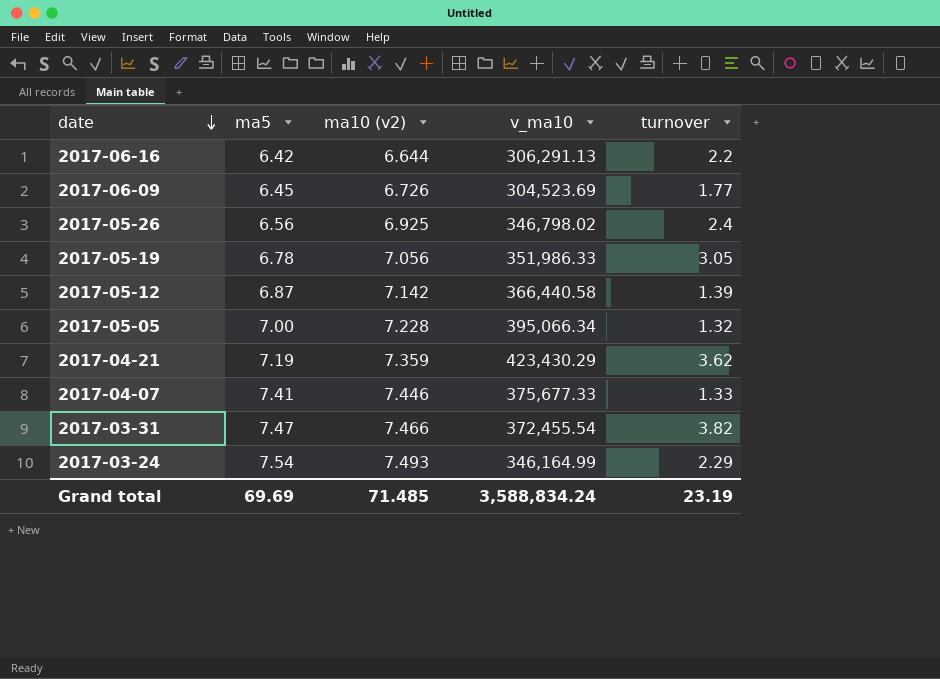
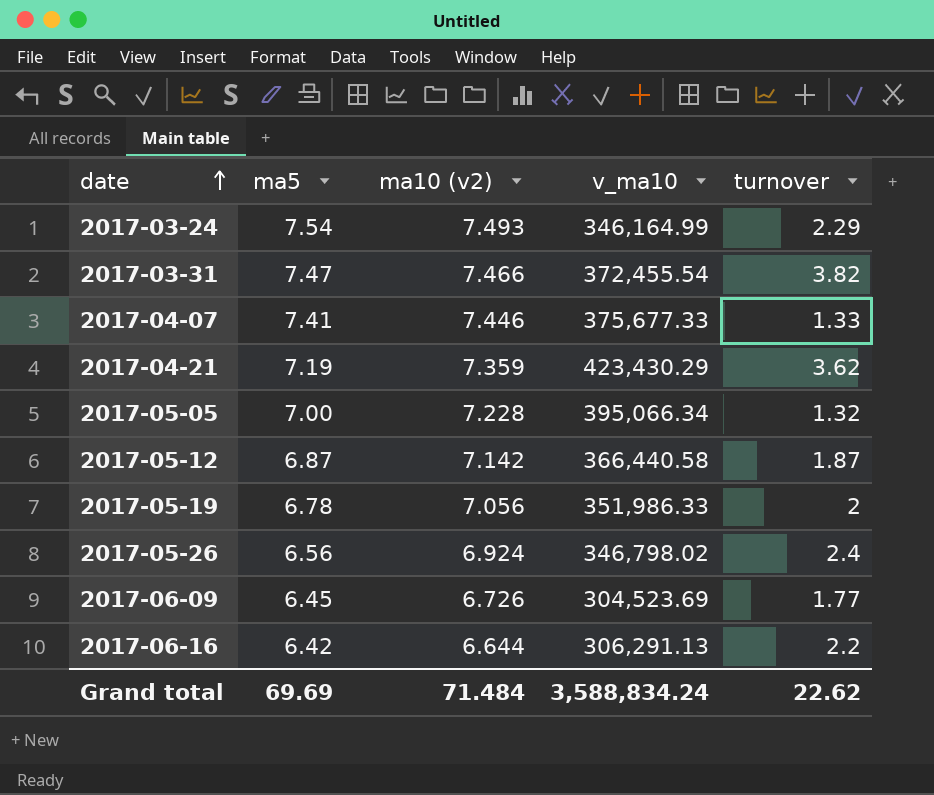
row order: date descending -> date ascending
2017-05-12 | turnover: 1.39 -> 1.87
2017-05-19 | turnover: 3.05 -> 2
2017-05-26 | ma10 (v2): 6.925 -> 6.924
Grand total | ma10 (v2): 71.485 -> 71.484
Grand total | turnover: 23.19 -> 22.62

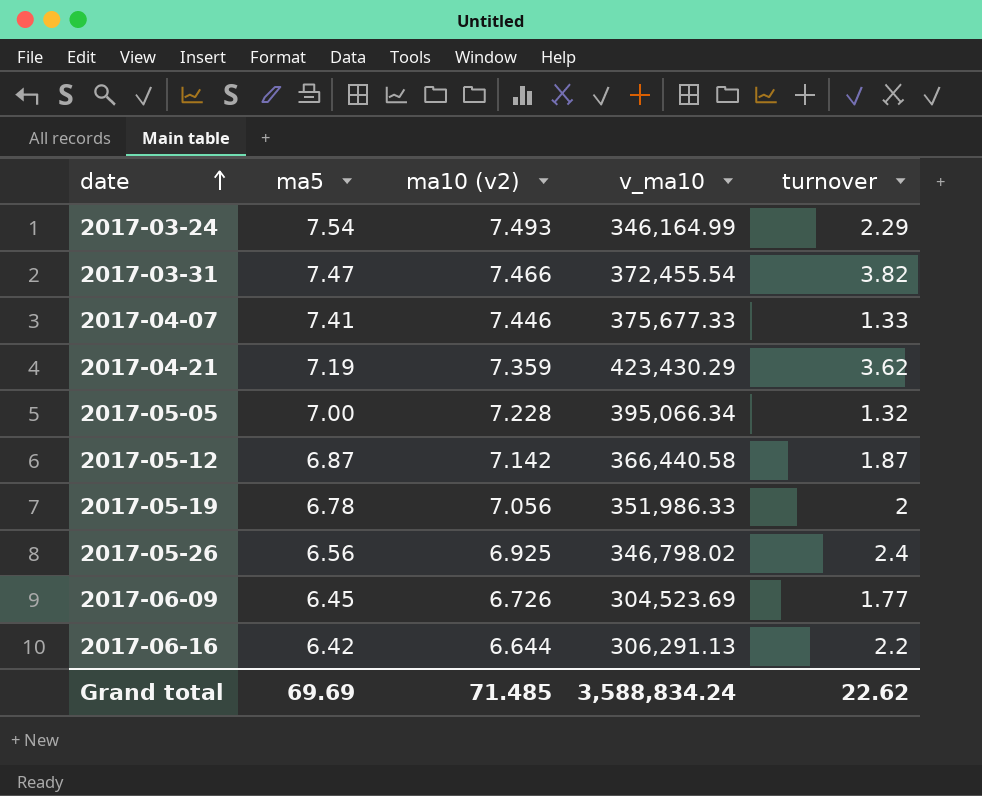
2017-05-26 | ma10 (v2): 6.924 -> 6.925
Grand total | ma10 (v2): 71.484 -> 71.485

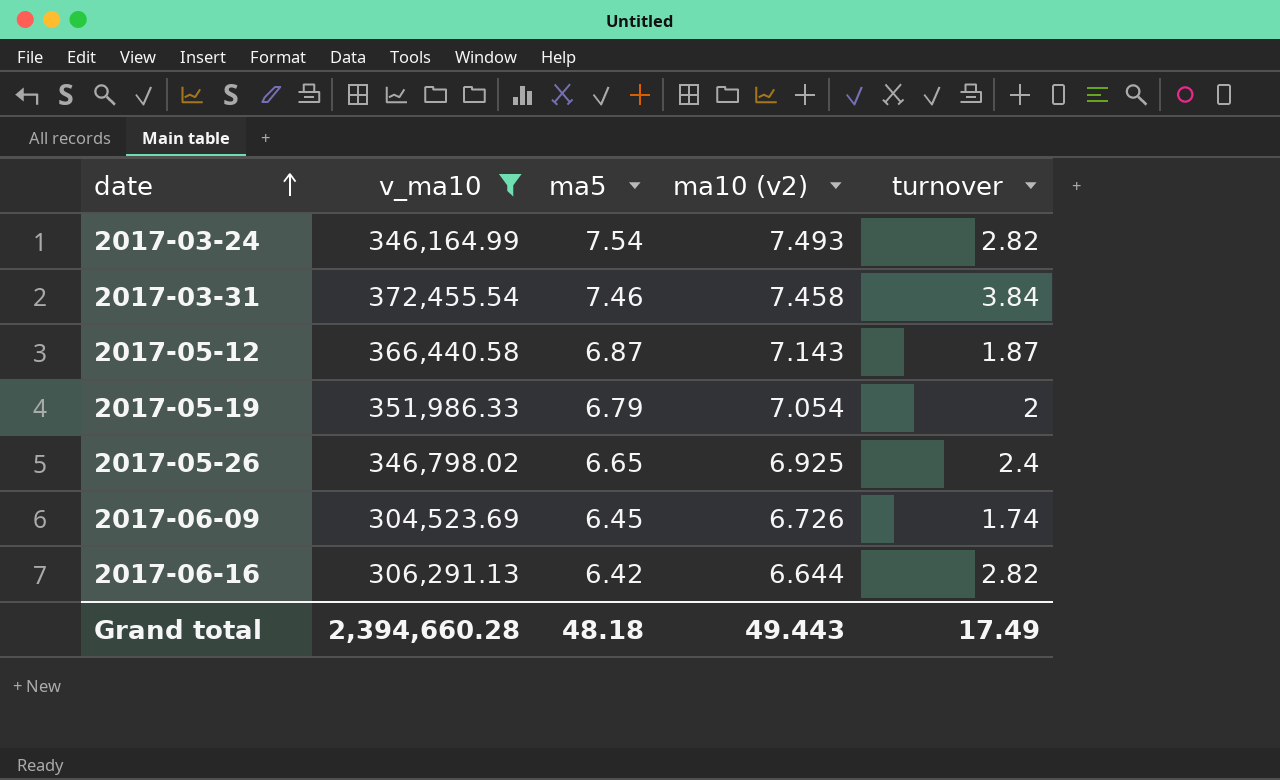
filter: none -> v_ma10 <= 372,455.54
column v_ma10 | position: 4 -> 2
2017-03-24 | turnover: 2.29 -> 2.82
2017-03-31 | ma5: 7.47 -> 7.46
2017-03-31 | ma10 (v2): 7.466 -> 7.458
2017-03-31 | turnover: 3.82 -> 3.84
2017-05-12 | ma10 (v2): 7.142 -> 7.143
2017-05-19 | ma5: 6.78 -> 6.79
2017-05-19 | ma10 (v2): 7.056 -> 7.054
2017-05-26 | ma5: 6.56 -> 6.65
2017-06-09 | turnover: 1.77 -> 1.74
2017-06-16 | turnover: 2.2 -> 2.82
Grand total | v_ma10: 3,588,834.24 -> 2,394,660.28
Grand total | ma5: 69.69 -> 48.18
Grand total | ma10 (v2): 71.485 -> 49.443
Grand total | turnover: 22.62 -> 17.49

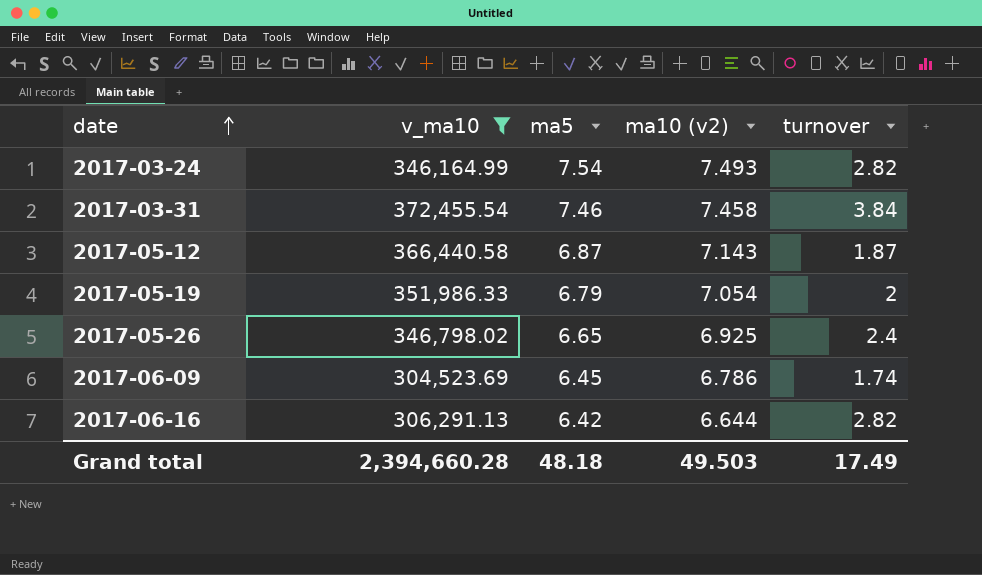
2017-06-09 | ma10 (v2): 6.726 -> 6.786
Grand total | ma10 (v2): 49.443 -> 49.503

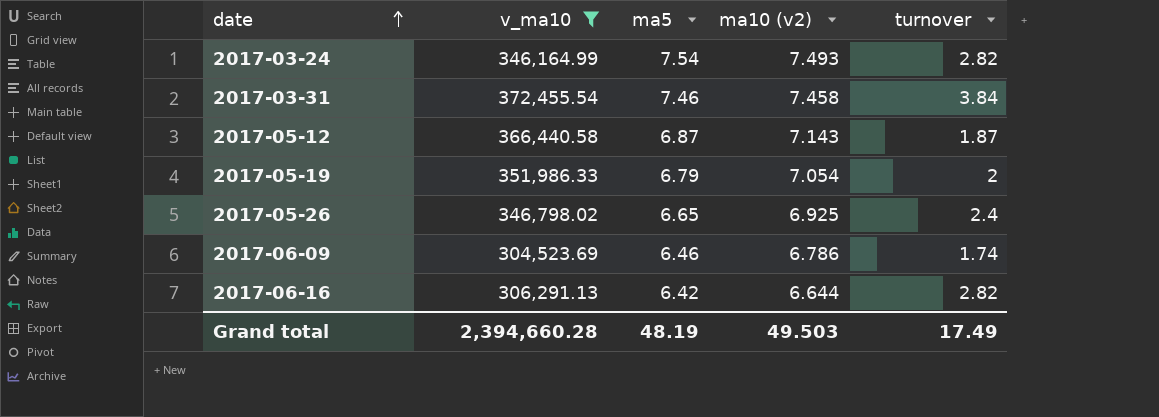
2017-06-09 | ma5: 6.45 -> 6.46
Grand total | ma5: 48.18 -> 48.19

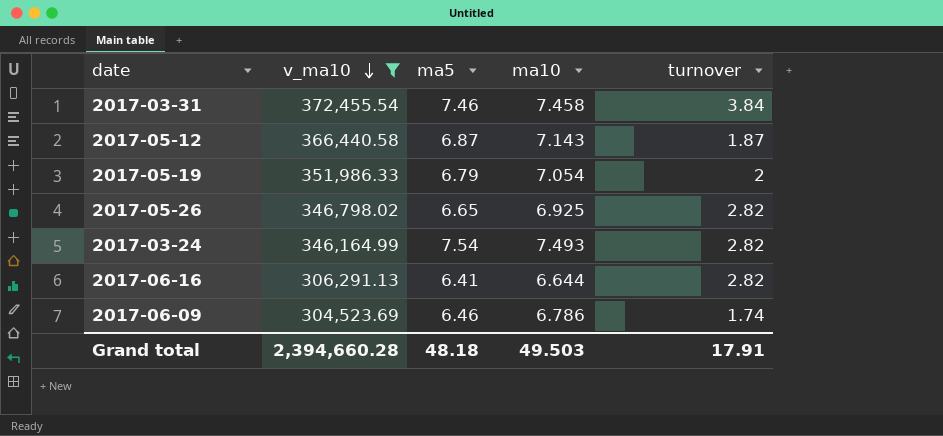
row order: date ascending -> v_ma10 descending
column name: ma10 (v2) -> ma10
2017-05-26 | turnover: 2.4 -> 2.82
2017-06-16 | ma5: 6.42 -> 6.41
Grand total | ma5: 48.19 -> 48.18
Grand total | turnover: 17.49 -> 17.91

